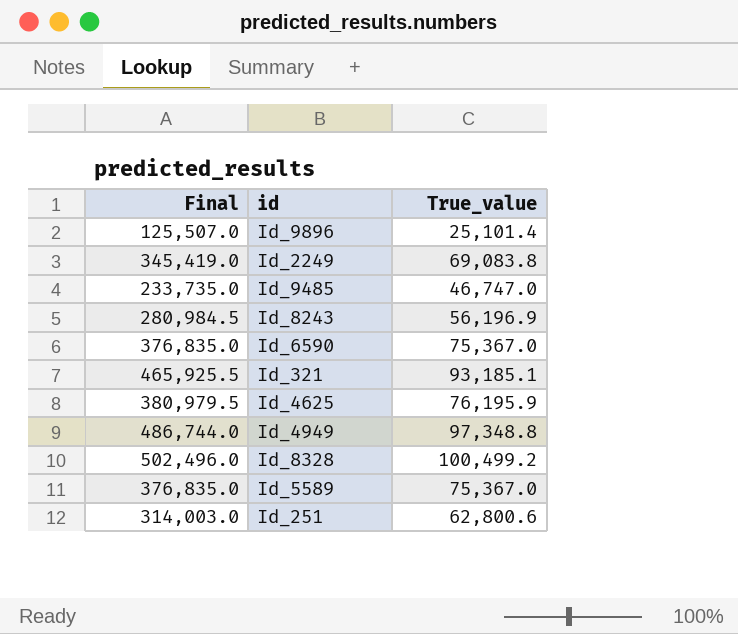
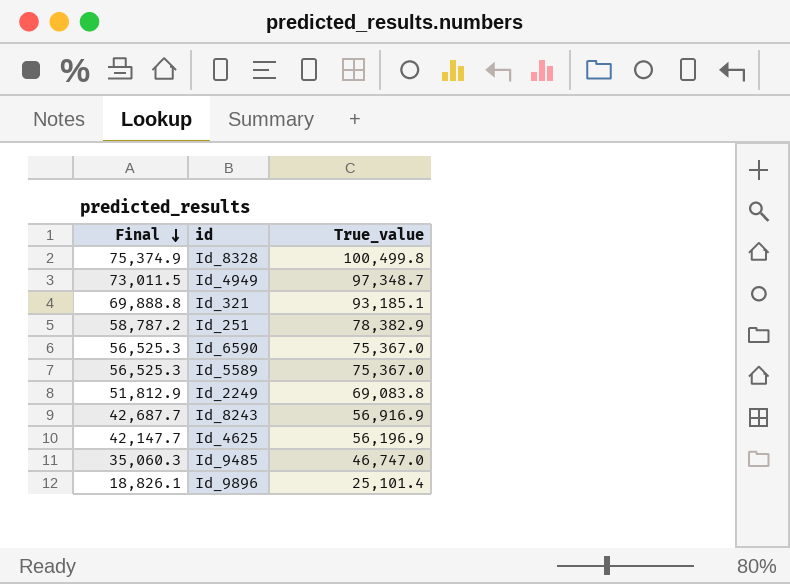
row order: none -> Final descending
column Final | formula: [True_value] * 5 -> [True_value] * 0.75
Id_8328 | True_value: 100,499.2 -> 100,499.8
Id_4949 | True_value: 97,348.8 -> 97,348.7
Id_251 | True_value: 62,800.6 -> 78,382.9
Id_8243 | True_value: 56,196.9 -> 56,916.9
Id_4625 | True_value: 76,195.9 -> 56,196.9

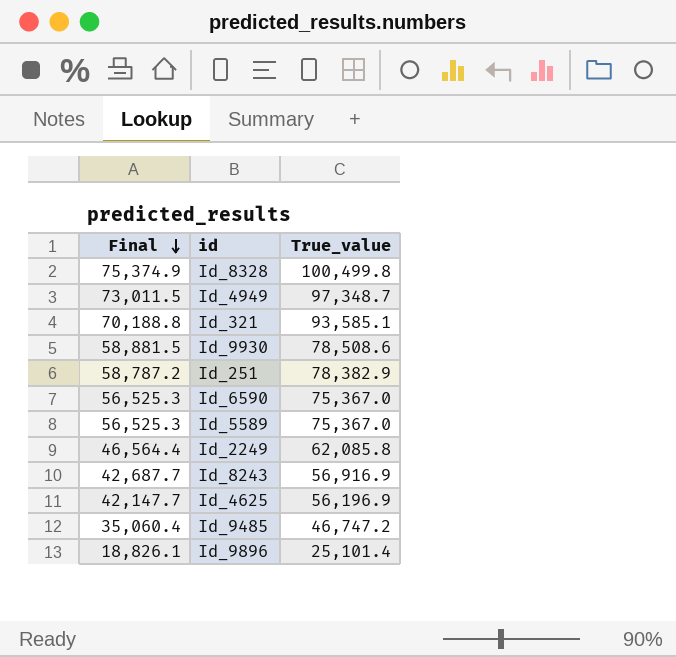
Id_321 | Final: 69,888.8 -> 70,188.8
Id_321 | True_value: 93,185.1 -> 93,585.1
row Id_9930: none -> 58,881.5 | 78,508.6
Id_2249 | Final: 51,812.9 -> 46,564.4
Id_2249 | True_value: 69,083.8 -> 62,085.8
Id_9485 | Final: 35,060.3 -> 35,060.4
Id_9485 | True_value: 46,747.0 -> 46,747.2

